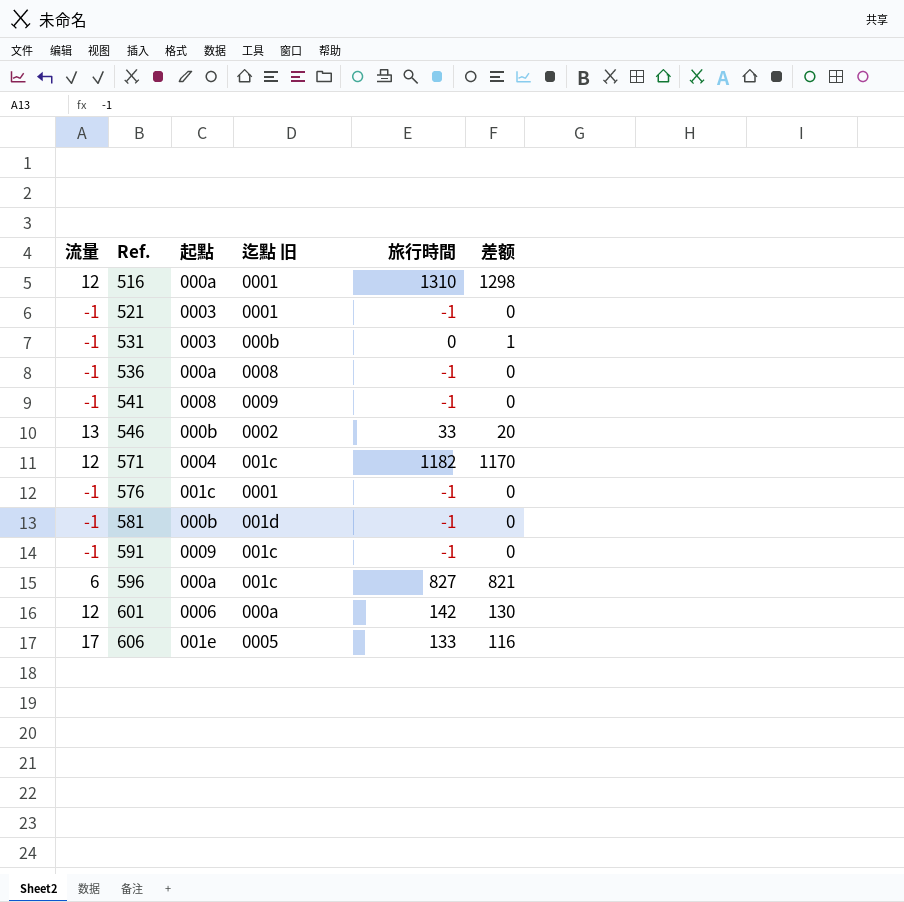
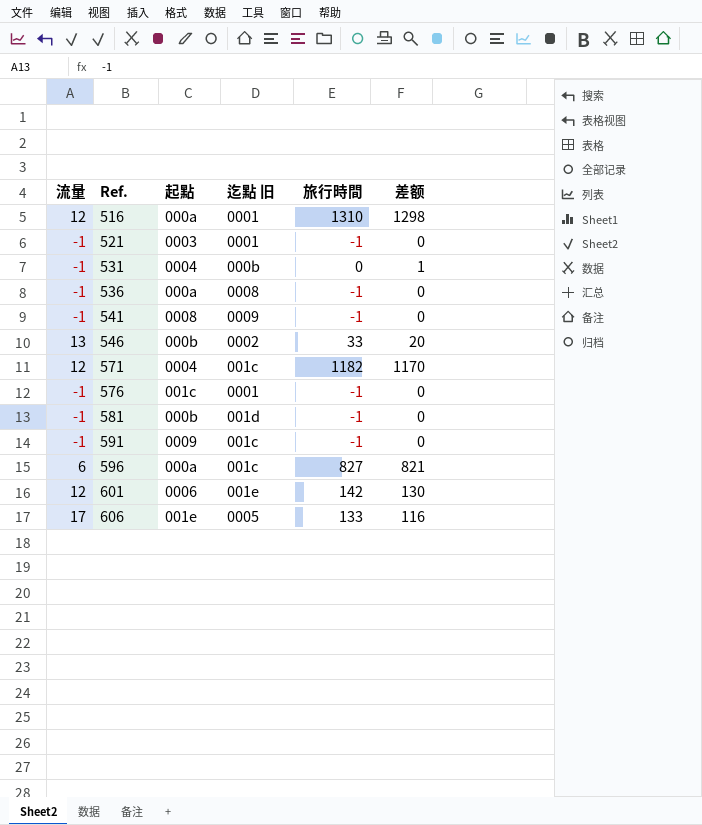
531 | 起點: 0003 -> 0004
601 | 迄點 旧: 000a -> 001e

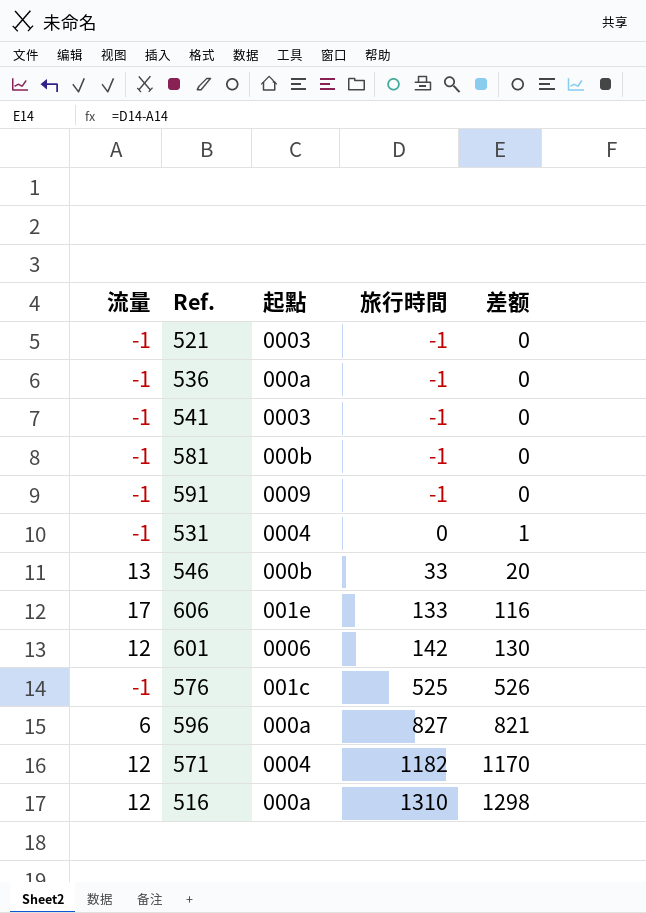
row order: Ref. ascending -> 旅行時間 ascending
column 迄點 旧 | position: 4 -> none
541 | 起點: 0008 -> 0003
576 | 旅行時間: -1 -> 525
576 | 差额: 0 -> 526

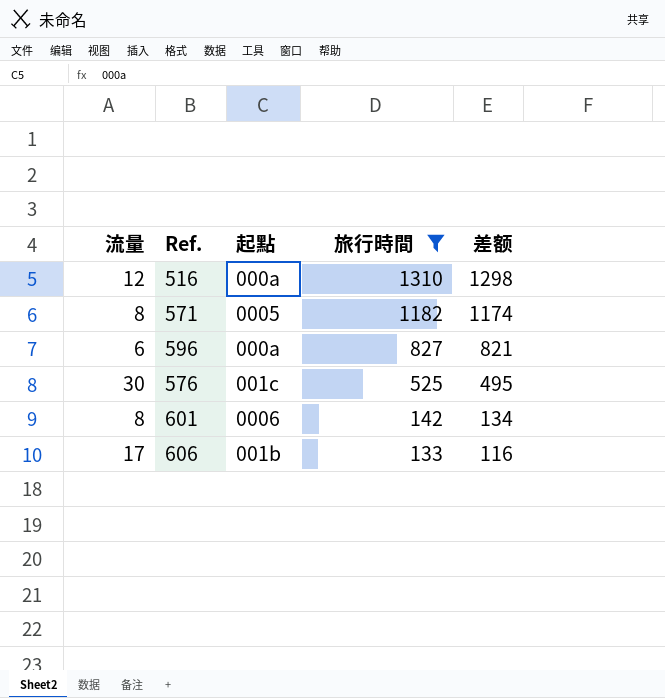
filter: none -> 旅行時間 >= 133
row order: 旅行時間 ascending -> 旅行時間 descending
571 | 流量: 12 -> 8
571 | 起點: 0004 -> 0005
571 | 差额: 1170 -> 1174
576 | 流量: -1 -> 30
576 | 差额: 526 -> 495
601 | 流量: 12 -> 8
601 | 差额: 130 -> 134
606 | 起點: 001e -> 001b

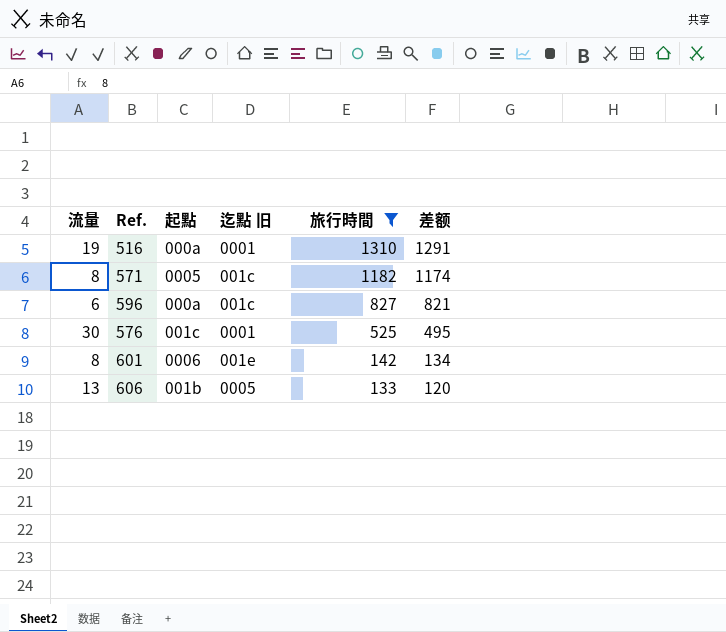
column 迄點 旧 | position: none -> 4
516 | 流量: 12 -> 19
516 | 差额: 1298 -> 1291
606 | 流量: 17 -> 13
606 | 差额: 116 -> 120

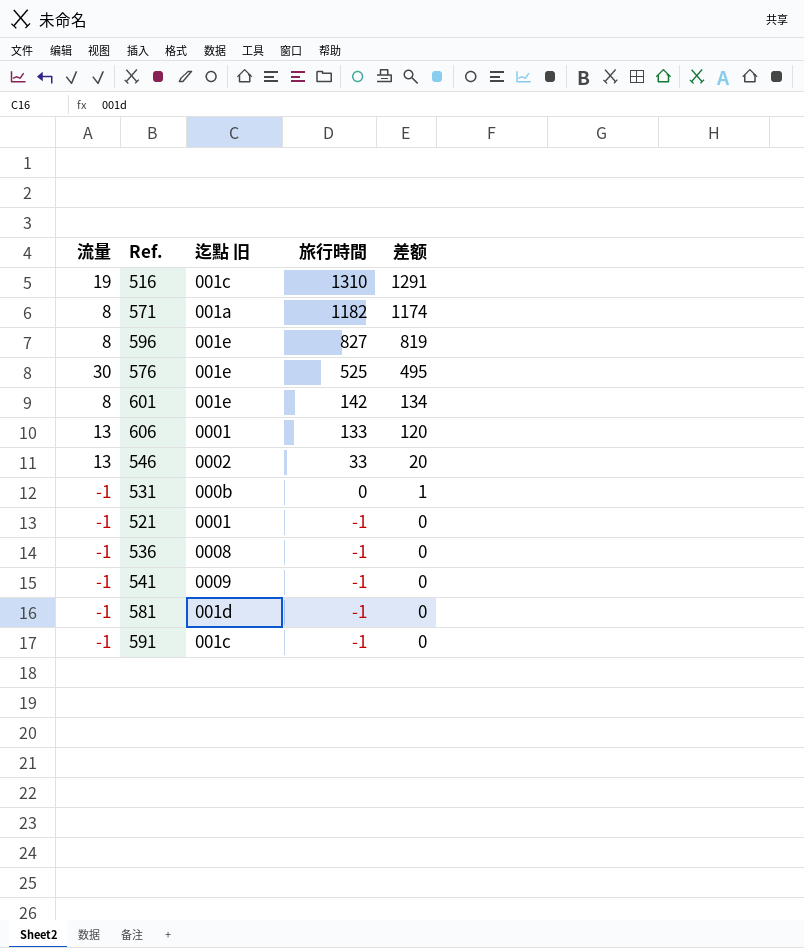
filter: 旅行時間 >= 133 -> none
column 起點 | position: 3 -> none
516 | 迄點 旧: 0001 -> 001c
571 | 迄點 旧: 001c -> 001a
596 | 流量: 6 -> 8
596 | 迄點 旧: 001c -> 001e
596 | 差额: 821 -> 819
576 | 迄點 旧: 0001 -> 001e
606 | 迄點 旧: 0005 -> 0001

